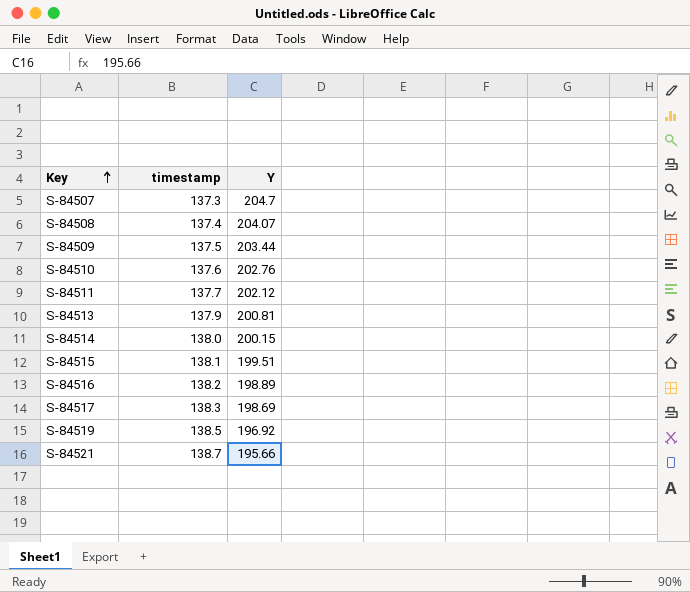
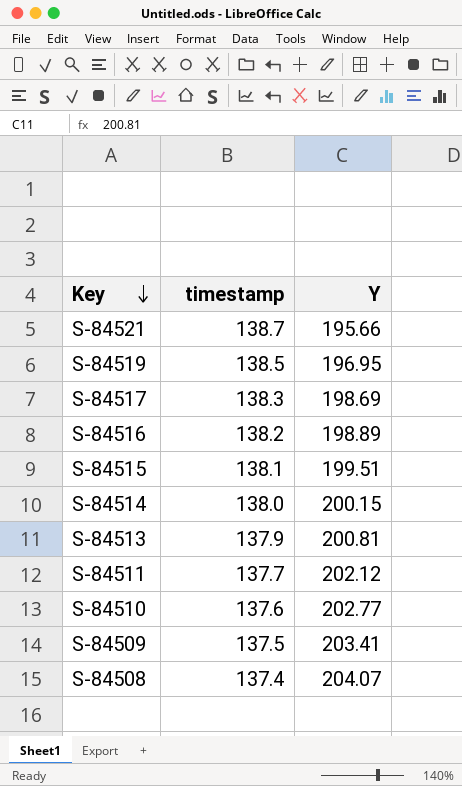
row order: Key ascending -> Key descending
row S-84507: 137.3 | 204.7 -> none
S-84519 | Y: 196.92 -> 196.95
S-84510 | Y: 202.76 -> 202.77
S-84509 | Y: 203.44 -> 203.41

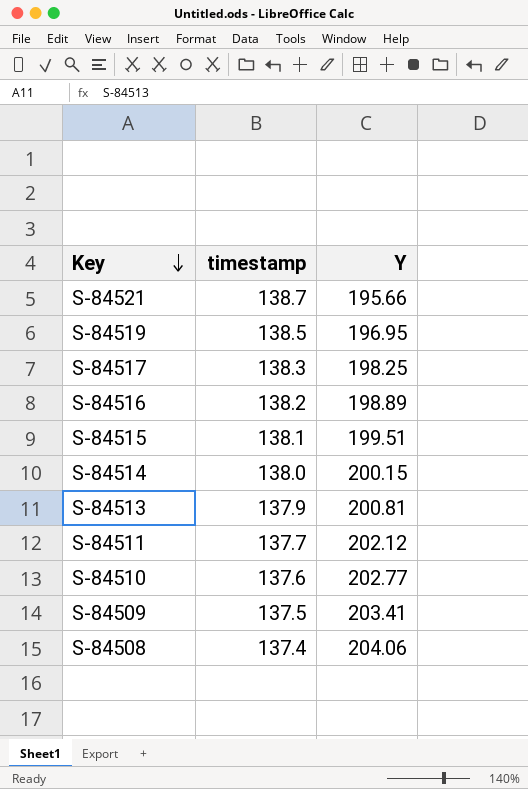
S-84517 | Y: 198.69 -> 198.25
S-84508 | Y: 204.07 -> 204.06

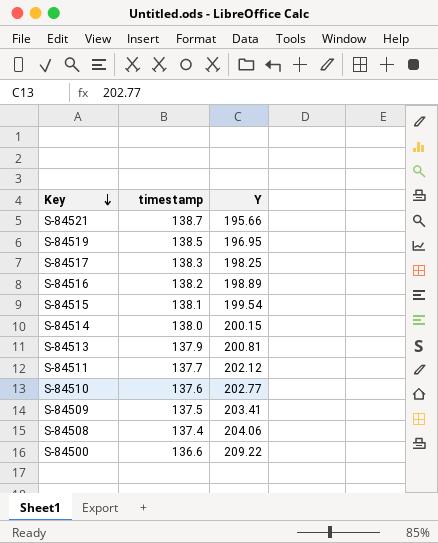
S-84515 | Y: 199.51 -> 199.54
row S-84500: none -> 136.6 | 209.22

